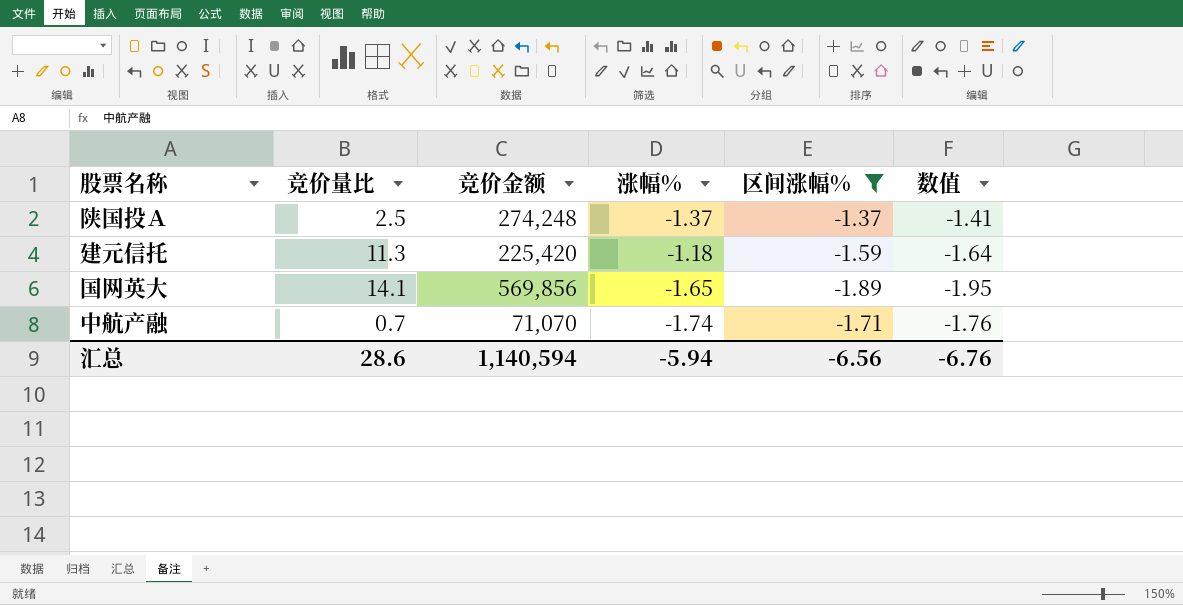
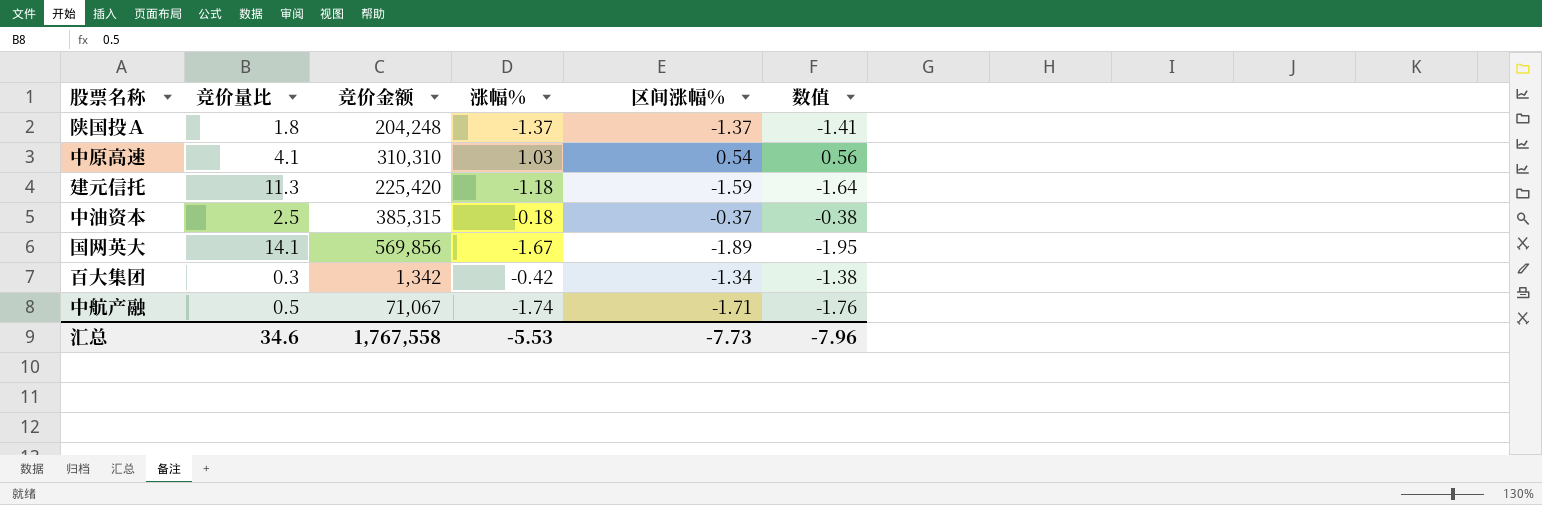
filter: 区间涨幅% <= -1.37 -> none
陕国投Ａ | 竞价量比: 2.5 -> 1.8
陕国投Ａ | 竞价金额: 274,248 -> 204,248
国网英大 | 涨幅%: -1.65 -> -1.67
中航产融 | 竞价量比: 0.7 -> 0.5
中航产融 | 竞价金额: 71,070 -> 71,067
汇总 | 竞价量比: 28.6 -> 34.6
汇总 | 竞价金额: 1,140,594 -> 1,767,558
汇总 | 涨幅%: -5.94 -> -5.53
汇总 | 区间涨幅%: -6.56 -> -7.73
汇总 | 数值: -6.76 -> -7.96

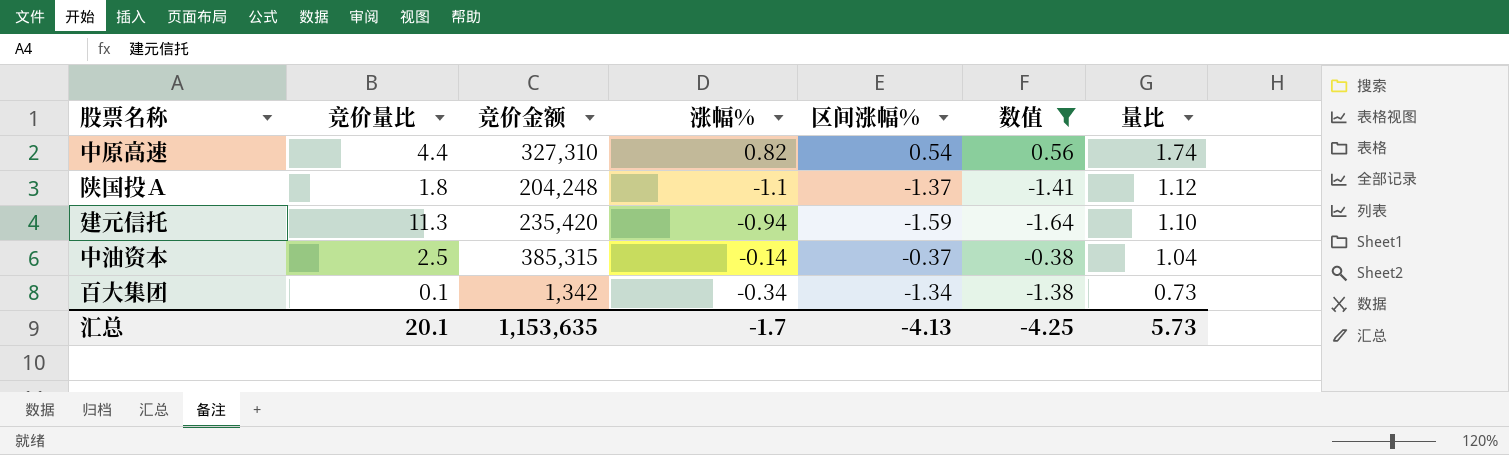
filter: none -> 数值 >= -1.64
row order: none -> 量比 descending
column 量比 | position: none -> 7
中原高速 | 竞价量比: 4.1 -> 4.4
中原高速 | 竞价金额: 310,310 -> 327,310
中原高速 | 涨幅%: 1.03 -> 0.82
陕国投Ａ | 涨幅%: -1.37 -> -1.1
建元信托 | 竞价金额: 225,420 -> 235,420
建元信托 | 涨幅%: -1.18 -> -0.94
中油资本 | 涨幅%: -0.18 -> -0.14
百大集团 | 竞价量比: 0.3 -> 0.1
百大集团 | 涨幅%: -0.42 -> -0.34
汇总 | 竞价量比: 34.6 -> 20.1
汇总 | 竞价金额: 1,767,558 -> 1,153,635
汇总 | 涨幅%: -5.53 -> -1.7
汇总 | 区间涨幅%: -7.73 -> -4.13
汇总 | 数值: -7.96 -> -4.25

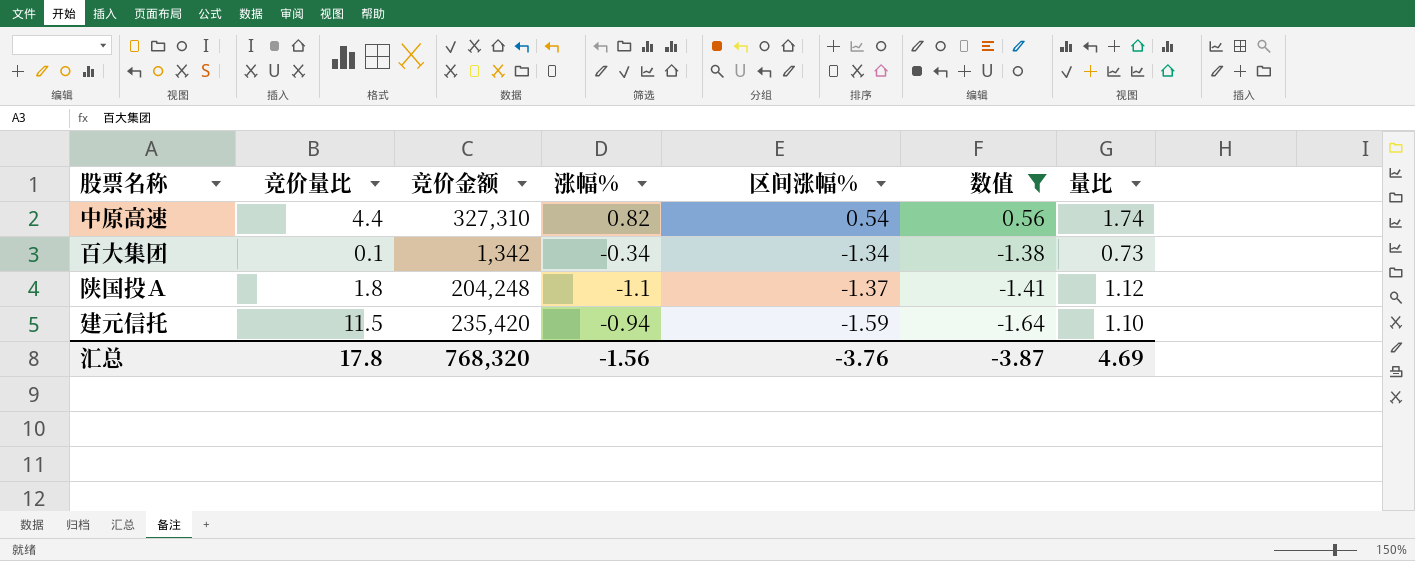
row order: 量比 descending -> 区间涨幅% descending
row 中油资本: 2.5 | 385,315 | -0.14 | -0.37 | -0.38 | 1.04 -> none
建元信托 | 竞价量比: 11.3 -> 11.5
汇总 | 竞价量比: 20.1 -> 17.8
汇总 | 竞价金额: 1,153,635 -> 768,320
汇总 | 涨幅%: -1.7 -> -1.56
汇总 | 区间涨幅%: -4.13 -> -3.76
汇总 | 数值: -4.25 -> -3.87
汇总 | 量比: 5.73 -> 4.69

